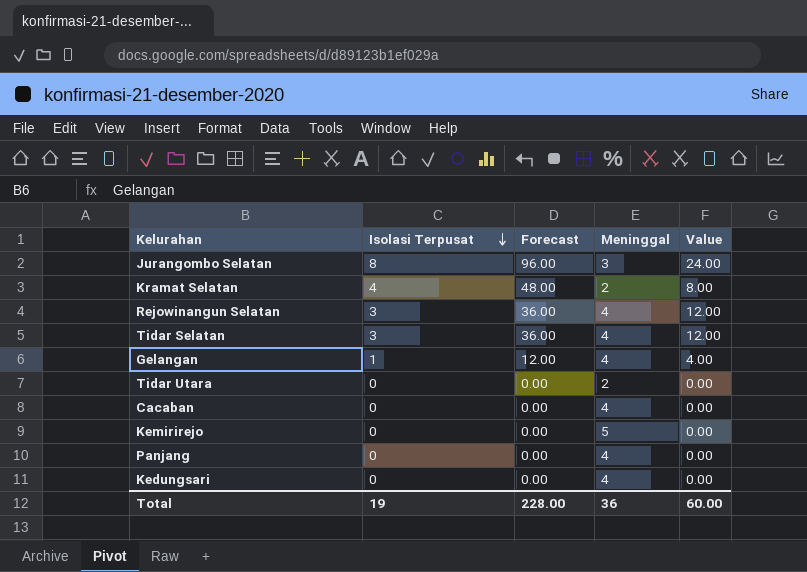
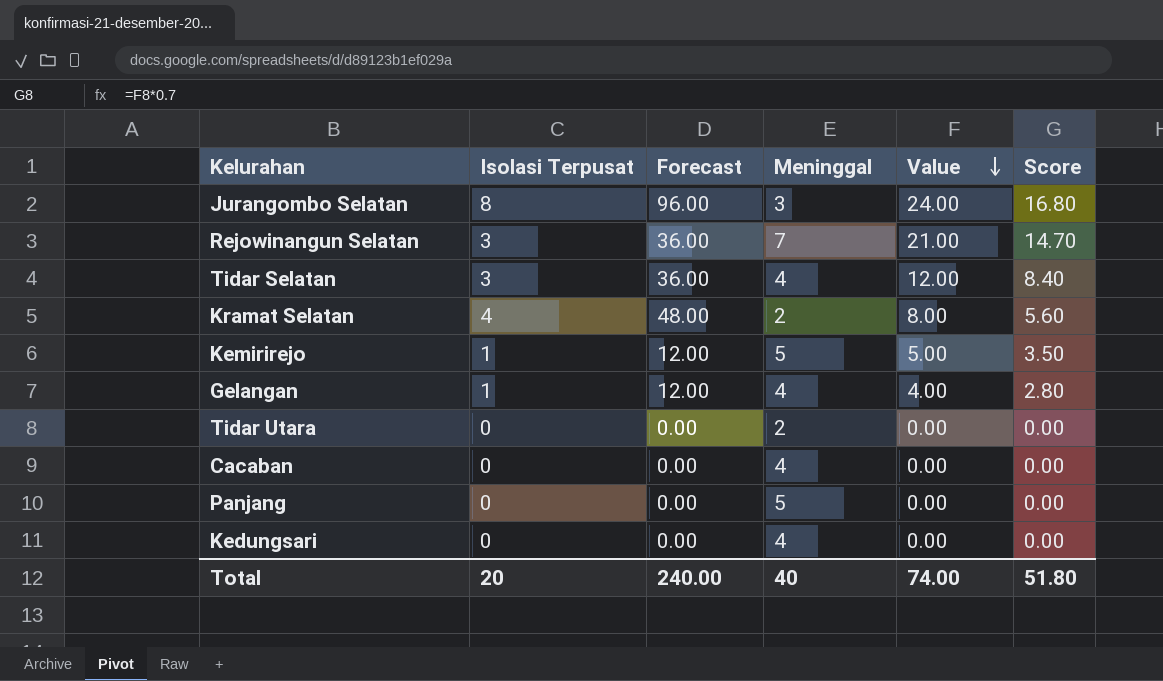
row order: Isolasi Terpusat descending -> Value descending
column Score | formula: none -> [Value] * 0.7
Rejowinangun Selatan | Meninggal: 4 -> 7
Rejowinangun Selatan | Value: 12.00 -> 21.00
Kemirirejo | Isolasi Terpusat: 0 -> 1
Kemirirejo | Forecast: 0.00 -> 12.00
Kemirirejo | Value: 0.00 -> 5.00
Panjang | Meninggal: 4 -> 5
Total | Isolasi Terpusat: 19 -> 20
Total | Forecast: 228.00 -> 240.00
Total | Meninggal: 36 -> 40
Total | Value: 60.00 -> 74.00

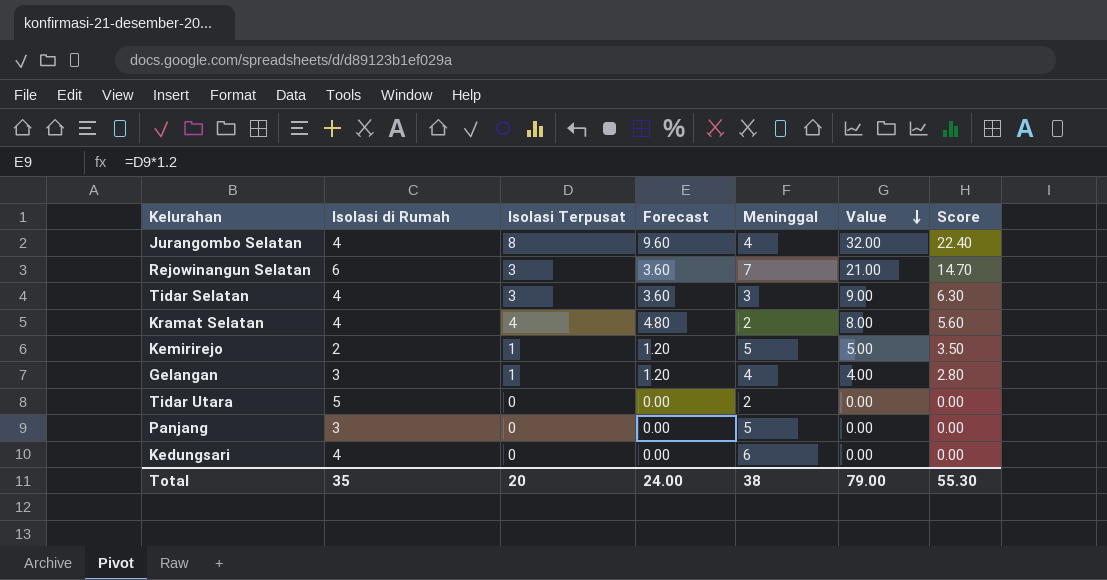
column Isolasi di Rumah | position: none -> 2
column Forecast | formula: [Isolasi Terpusat] * 12 -> [Isolasi Terpusat] * 1.2
row Cacaban: 0 | 0.00 | 4 | 0.00 | 0.00 -> none
Jurangombo Selatan | Meninggal: 3 -> 4
Jurangombo Selatan | Value: 24.00 -> 32.00
Jurangombo Selatan | Score: 16.80 -> 22.40
Tidar Selatan | Meninggal: 4 -> 3
Tidar Selatan | Value: 12.00 -> 9.00
Tidar Selatan | Score: 8.40 -> 6.30
Kedungsari | Meninggal: 4 -> 6
Total | Forecast: 240.00 -> 24.00
Total | Meninggal: 40 -> 38
Total | Value: 74.00 -> 79.00
Total | Score: 51.80 -> 55.30

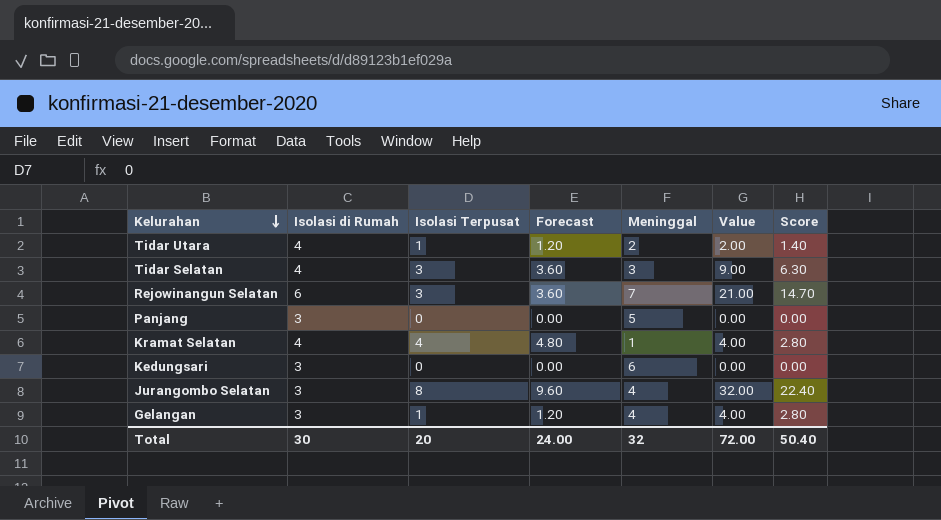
row order: Value descending -> Kelurahan descending
row Kemirirejo: 2 | 1 | 1.20 | 5 | 5.00 | 3.50 -> none
Tidar Utara | Isolasi di Rumah: 5 -> 4
Tidar Utara | Isolasi Terpusat: 0 -> 1
Tidar Utara | Forecast: 0.00 -> 1.20
Tidar Utara | Value: 0.00 -> 2.00
Tidar Utara | Score: 0.00 -> 1.40
Kramat Selatan | Meninggal: 2 -> 1
Kramat Selatan | Value: 8.00 -> 4.00
Kramat Selatan | Score: 5.60 -> 2.80
Kedungsari | Isolasi di Rumah: 4 -> 3
Jurangombo Selatan | Isolasi di Rumah: 4 -> 3
Total | Isolasi di Rumah: 35 -> 30
Total | Meninggal: 38 -> 32
Total | Value: 79.00 -> 72.00
Total | Score: 55.30 -> 50.40

